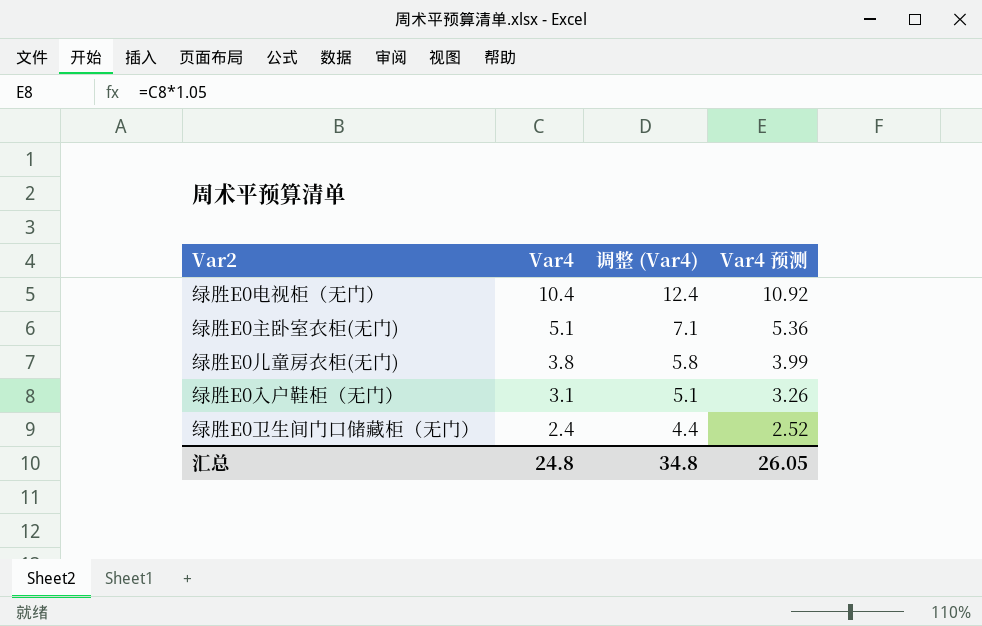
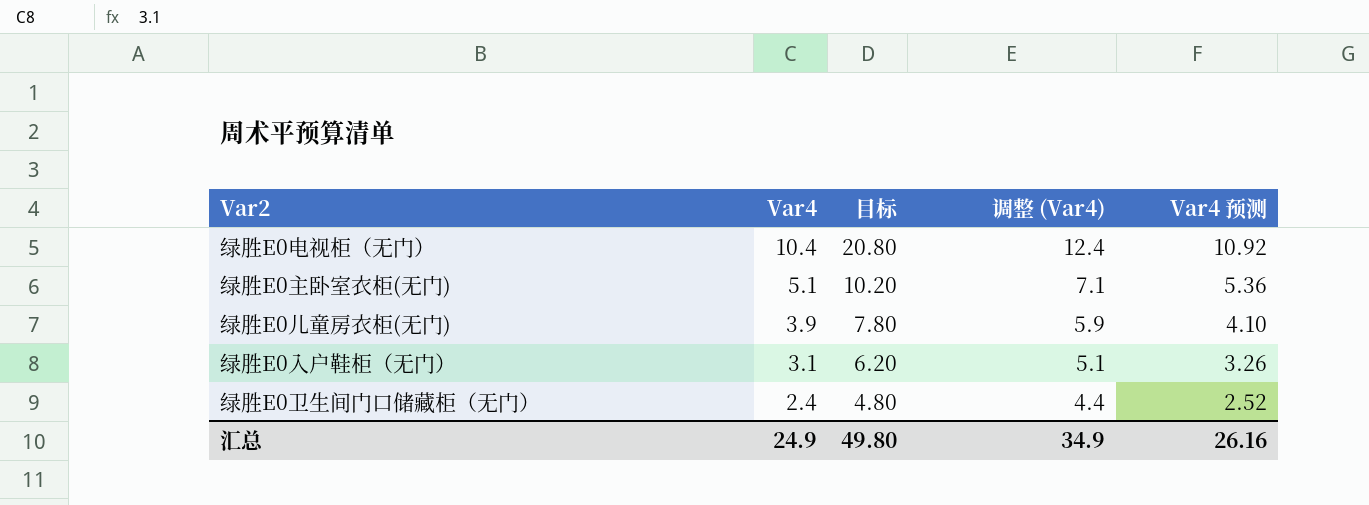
column 目标 | formula: none -> [Var4] * 2
绿胜E0儿童房衣柜(无门) | Var4: 3.8 -> 3.9
绿胜E0儿童房衣柜(无门) | 调整 (Var4): 5.8 -> 5.9
绿胜E0儿童房衣柜(无门) | Var4 预测: 3.99 -> 4.10
汇总 | Var4: 24.8 -> 24.9
汇总 | 调整 (Var4): 34.8 -> 34.9
汇总 | Var4 预测: 26.05 -> 26.16

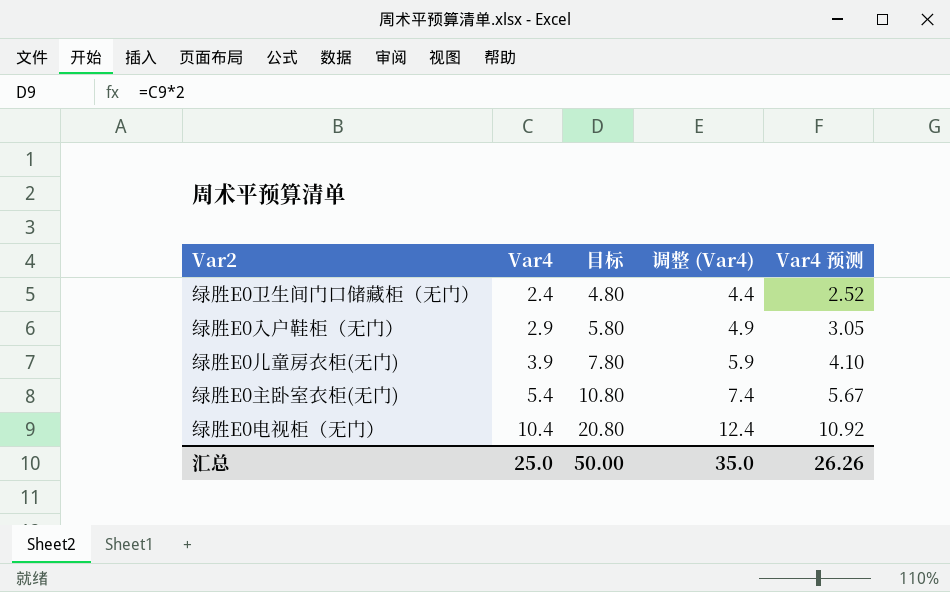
row order: Var4 descending -> Var4 ascending
绿胜E0入户鞋柜（无门） | Var4: 3.1 -> 2.9
绿胜E0入户鞋柜（无门） | 目标: 6.20 -> 5.80
绿胜E0入户鞋柜（无门） | 调整 (Var4): 5.1 -> 4.9
绿胜E0入户鞋柜（无门） | Var4 预测: 3.26 -> 3.05
绿胜E0主卧室衣柜(无门) | Var4: 5.1 -> 5.4
绿胜E0主卧室衣柜(无门) | 目标: 10.20 -> 10.80
绿胜E0主卧室衣柜(无门) | 调整 (Var4): 7.1 -> 7.4
绿胜E0主卧室衣柜(无门) | Var4 预测: 5.36 -> 5.67
汇总 | Var4: 24.9 -> 25.0
汇总 | 目标: 49.80 -> 50.00
汇总 | 调整 (Var4): 34.9 -> 35.0
汇总 | Var4 预测: 26.16 -> 26.26

